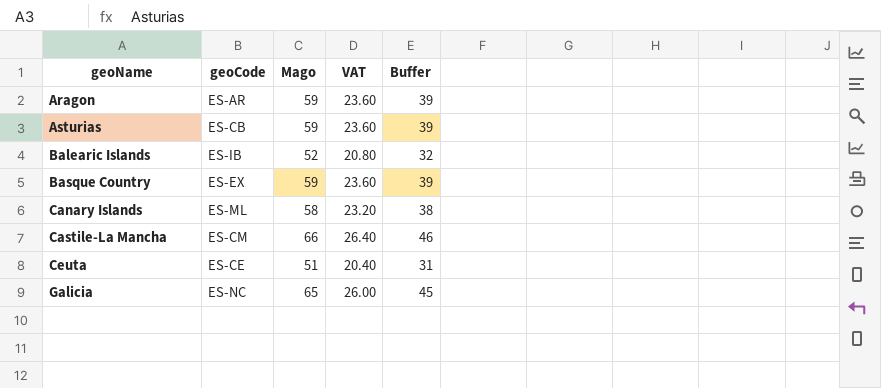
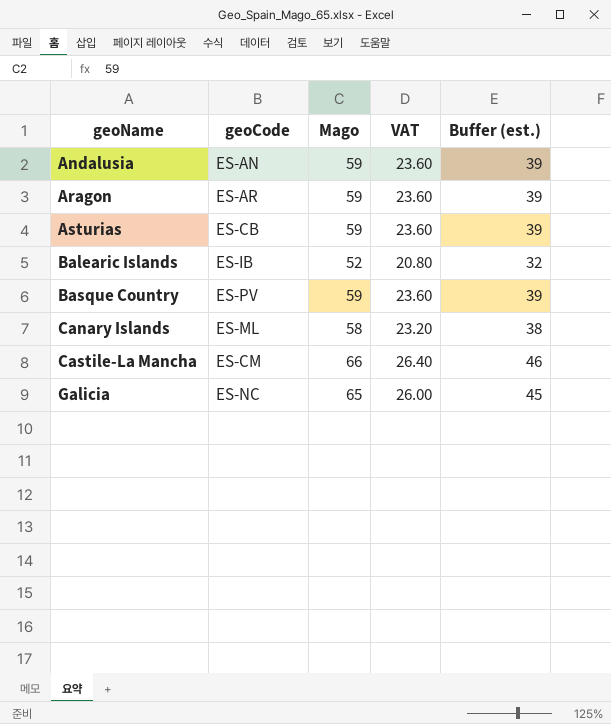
column name: Buffer -> Buffer (est.)
row Ceuta: ES-CE | 51 | 20.40 | 31 -> none
row Andalusia: none -> ES-AN | 59 | 23.60 | 39
Basque Country | geoCode: ES-EX -> ES-PV

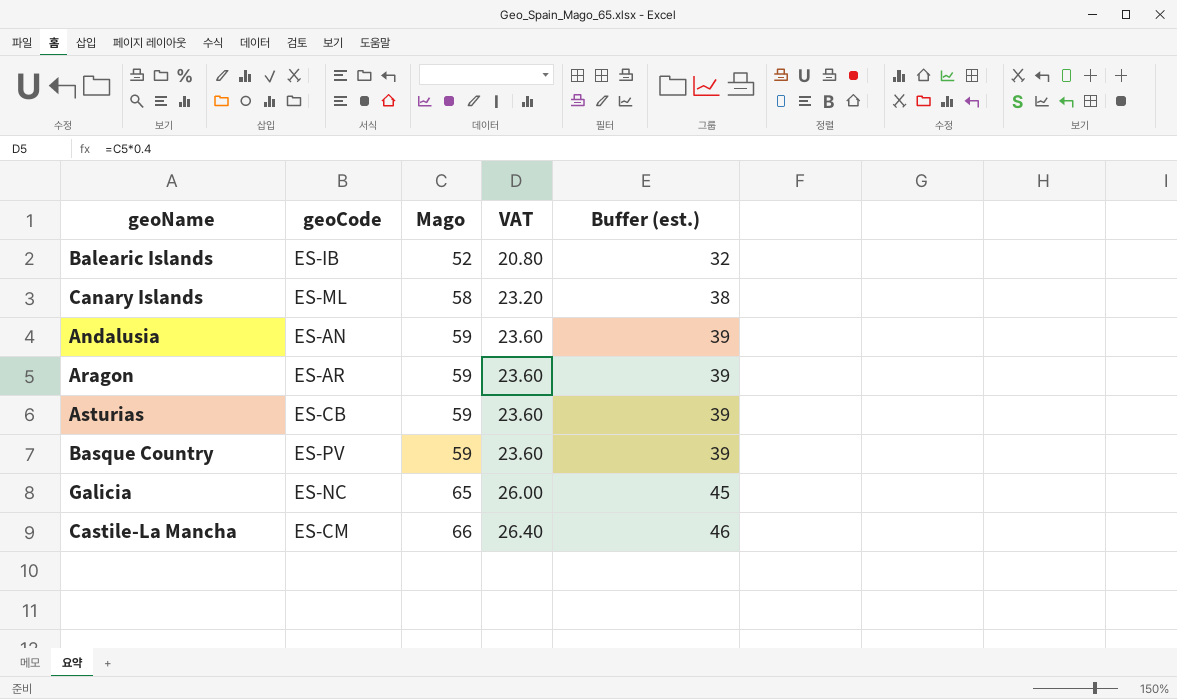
row order: geoName ascending -> Mago ascending

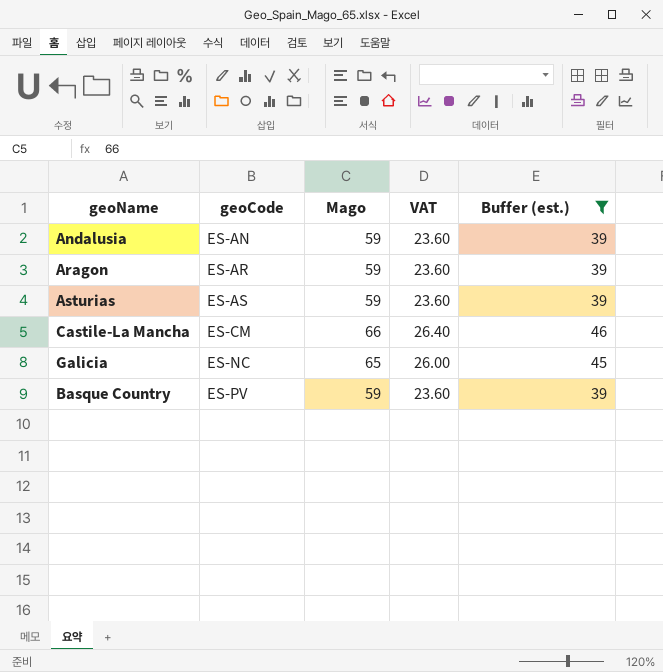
filter: none -> Buffer (est.) >= 39
row order: Mago ascending -> geoCode ascending
Asturias | geoCode: ES-CB -> ES-AS

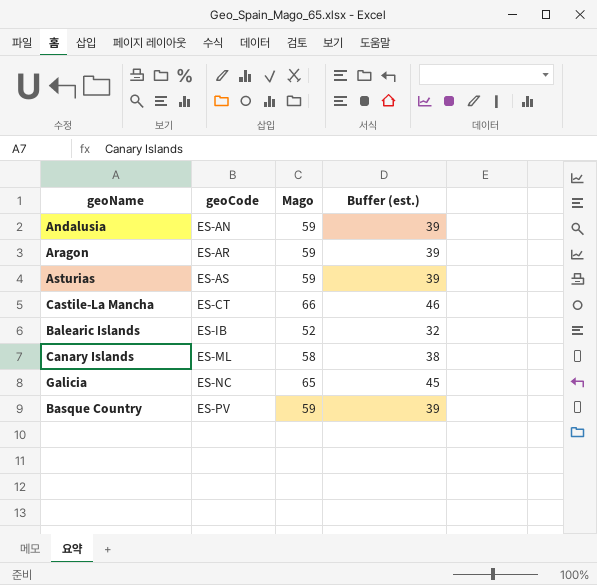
filter: Buffer (est.) >= 39 -> none
column VAT | formula: [Mago] * 0.4 -> none
Castile-La Mancha | geoCode: ES-CM -> ES-CT

